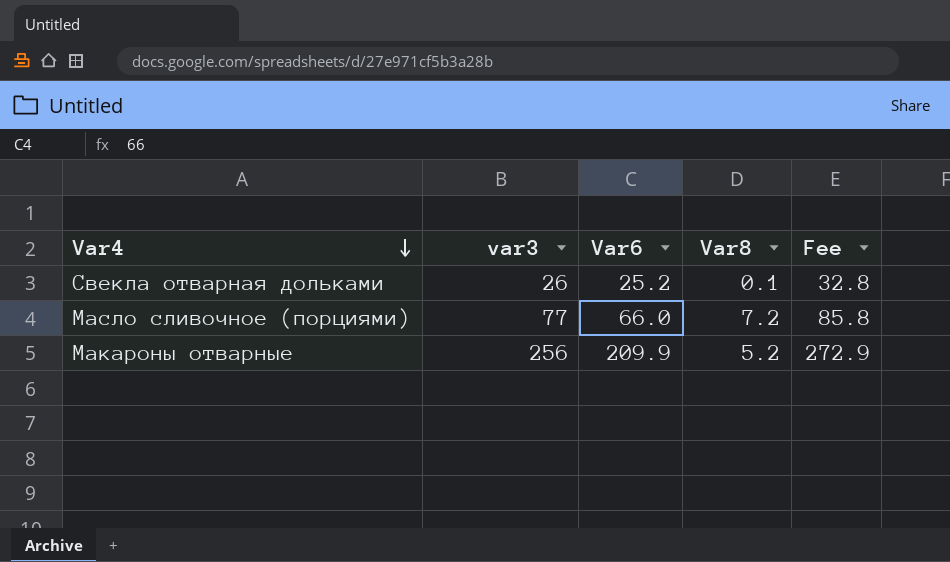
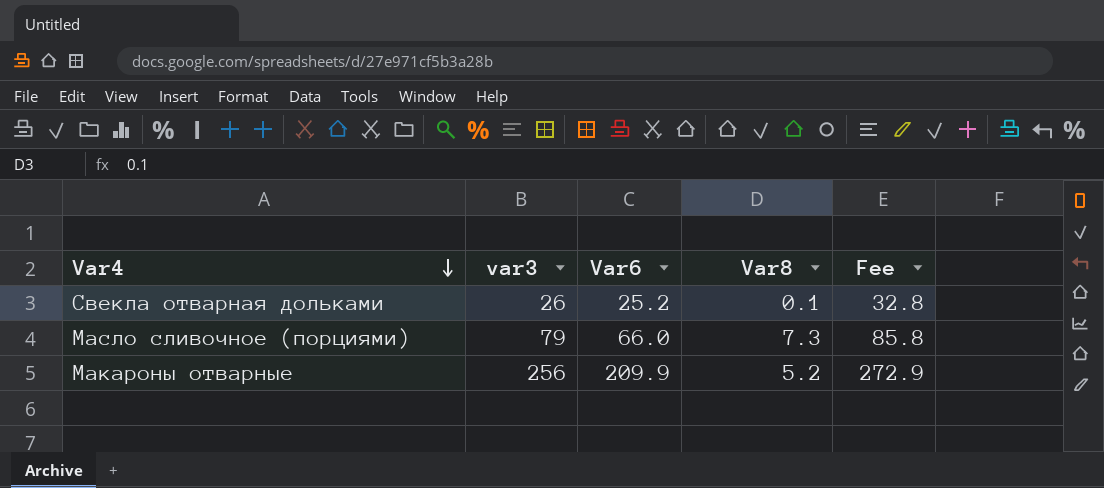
Масло сливочное (порциями) | var3: 77 -> 79
Масло сливочное (порциями) | Var8: 7.2 -> 7.3

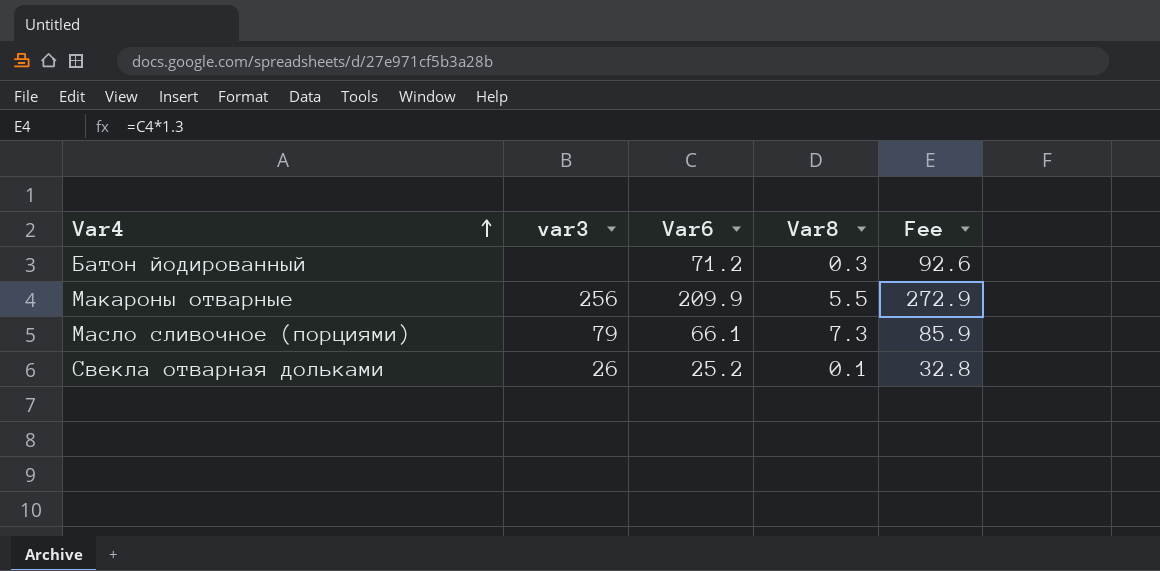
row order: Var4 descending -> Var4 ascending
row Батон йодированный: none -> none | 71.2 | 0.3 | 92.6
Макароны отварные | Var8: 5.2 -> 5.5
Масло сливочное (порциями) | Var6: 66.0 -> 66.1
Масло сливочное (порциями) | Fee: 85.8 -> 85.9

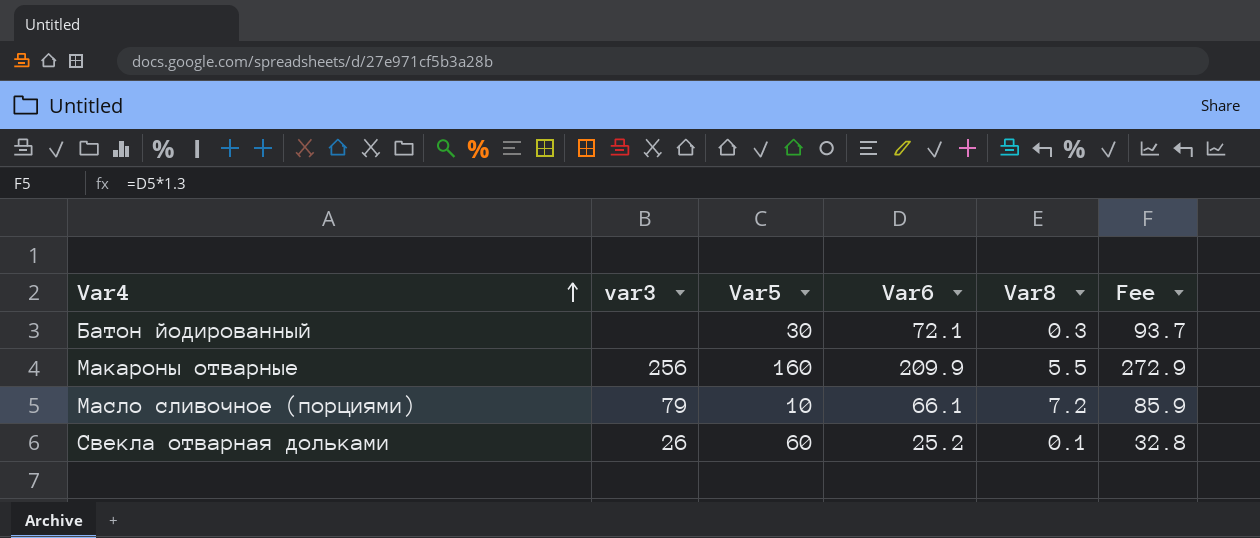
column Var5 | position: none -> 3
Батон йодированный | Var6: 71.2 -> 72.1
Батон йодированный | Fee: 92.6 -> 93.7
Масло сливочное (порциями) | Var8: 7.3 -> 7.2

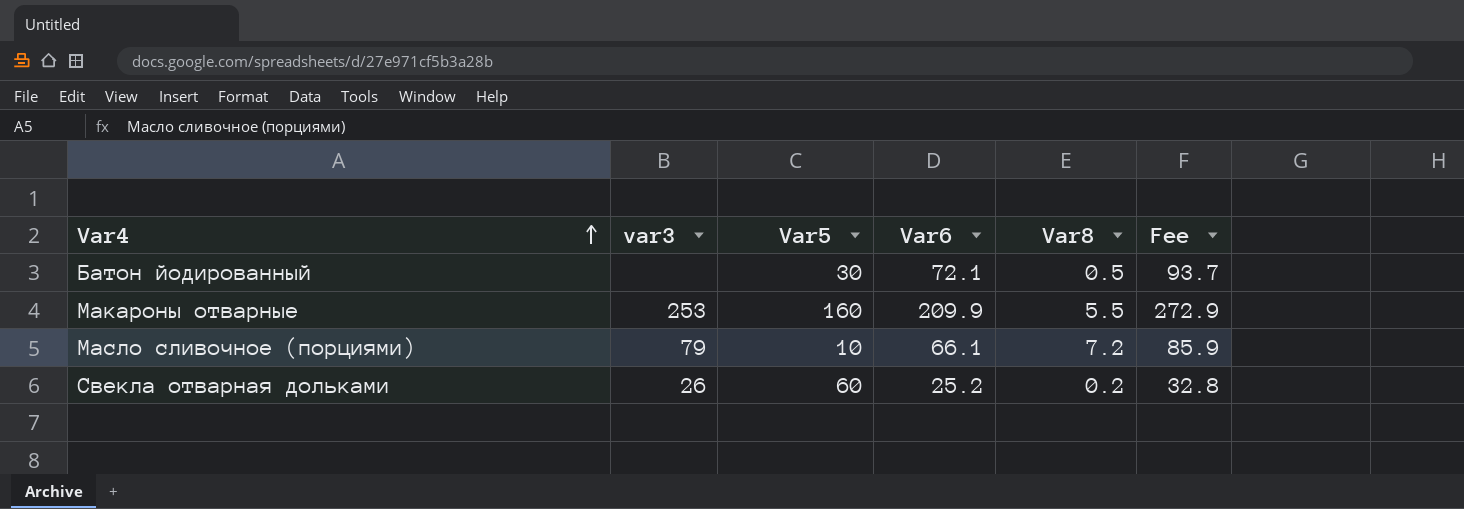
Батон йодированный | Var8: 0.3 -> 0.5
Макароны отварные | var3: 256 -> 253
Свекла отварная дольками | Var8: 0.1 -> 0.2

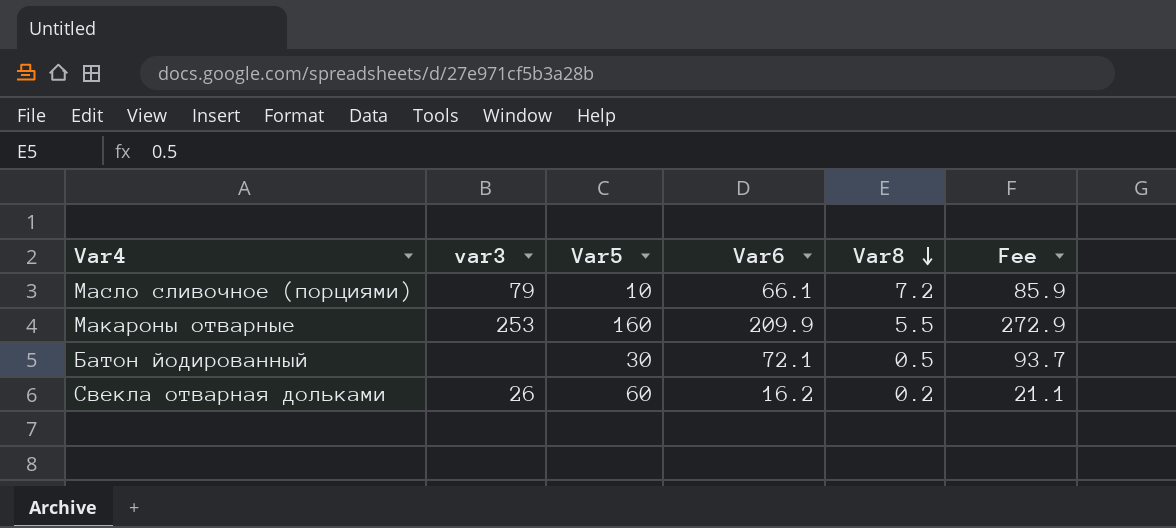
row order: Var4 ascending -> Var8 descending
Свекла отварная дольками | Var6: 25.2 -> 16.2
Свекла отварная дольками | Fee: 32.8 -> 21.1

